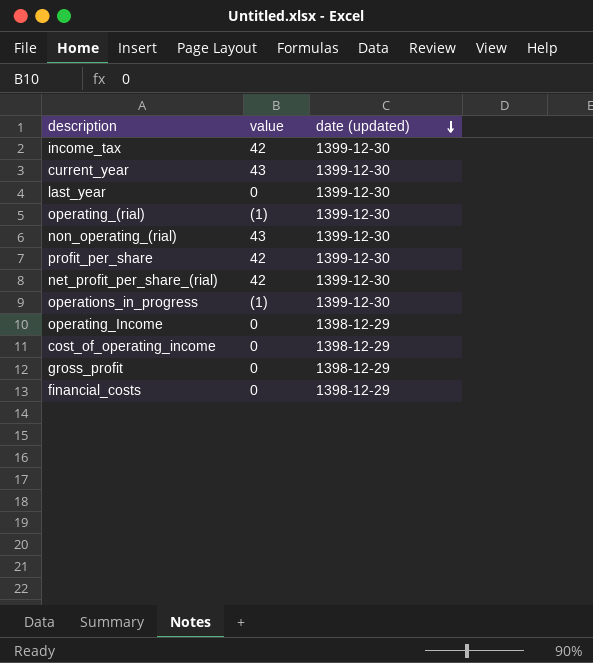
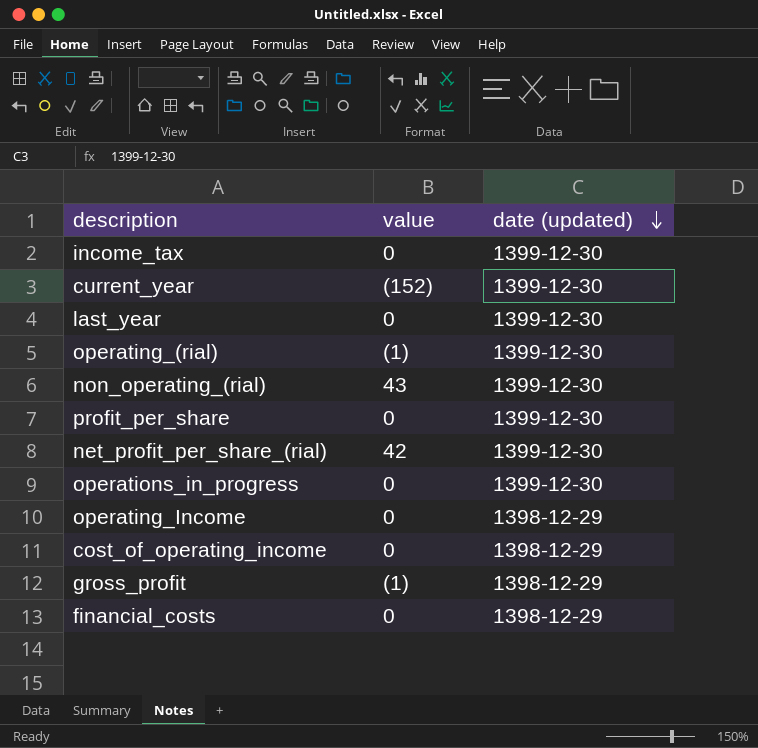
income_tax | value: 42 -> 0
current_year | value: 43 -> (152)
profit_per_share | value: 42 -> 0
operations_in_progress | value: (1) -> 0
gross_profit | value: 0 -> (1)

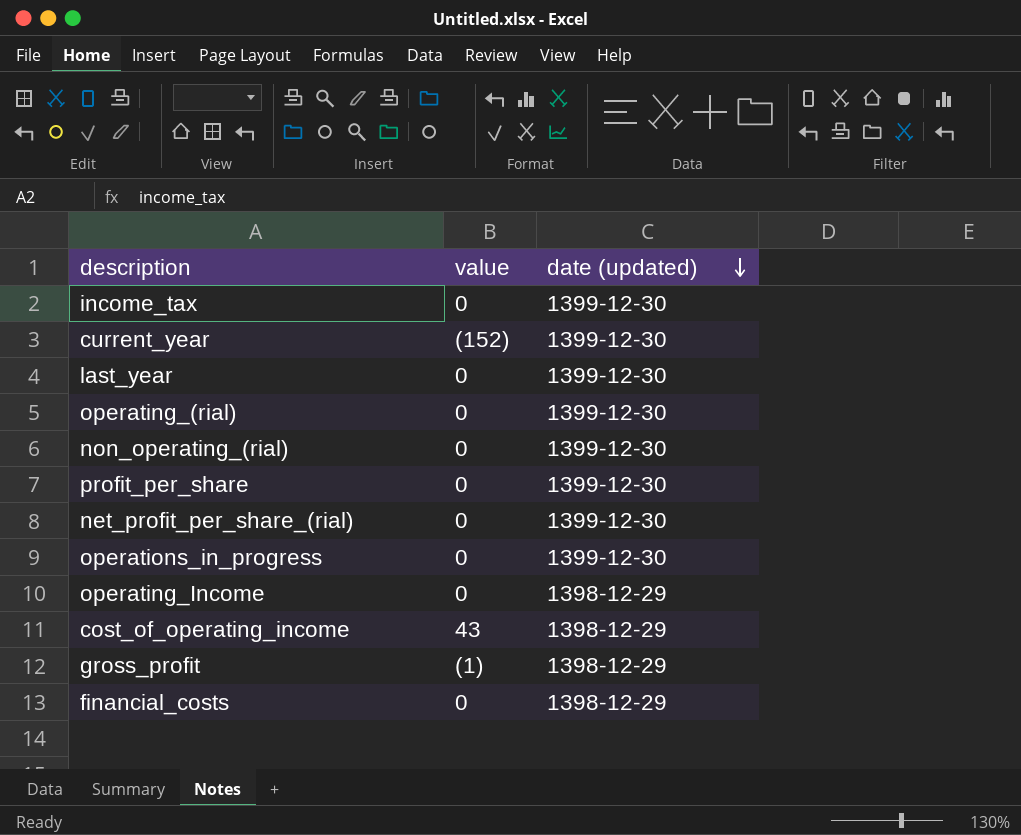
operating_(rial) | value: (1) -> 0
non_operating_(rial) | value: 43 -> 0
net_profit_per_share_(rial) | value: 42 -> 0
cost_of_operating_income | value: 0 -> 43

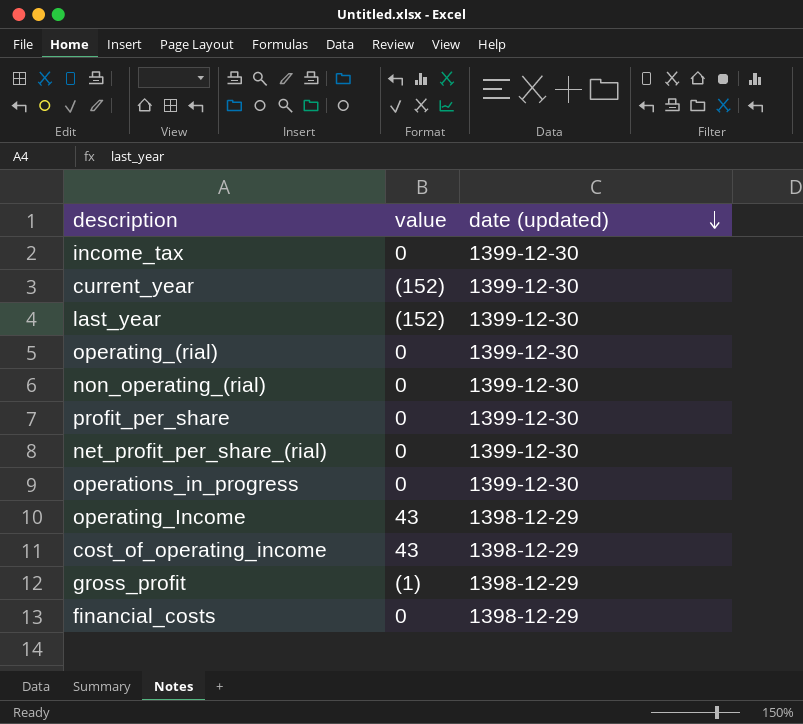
last_year | value: 0 -> (152)
operating_Income | value: 0 -> 43

